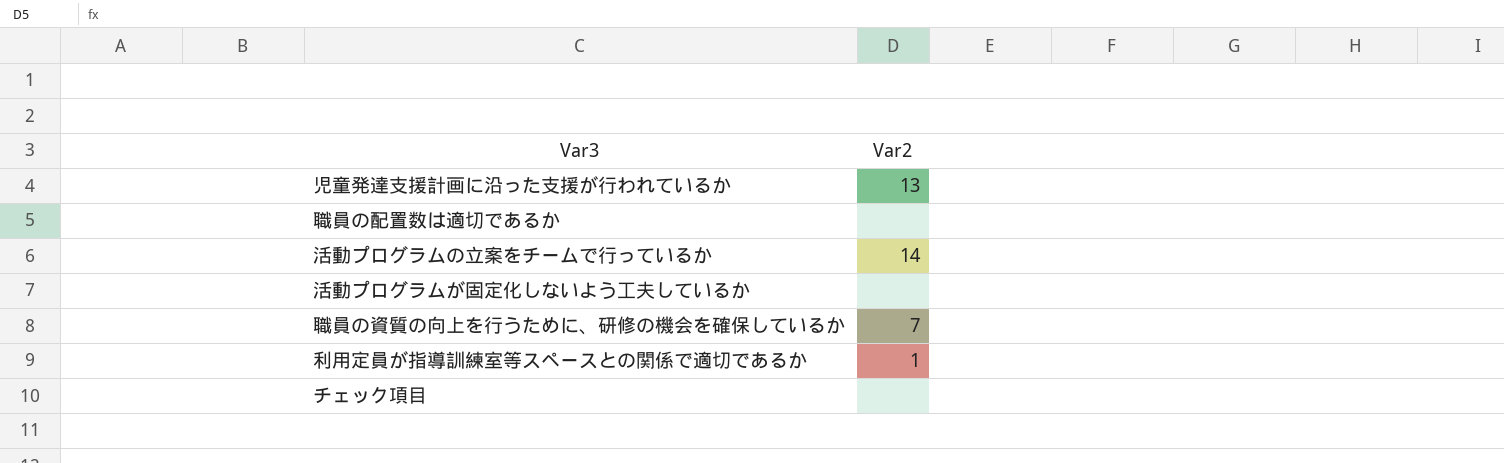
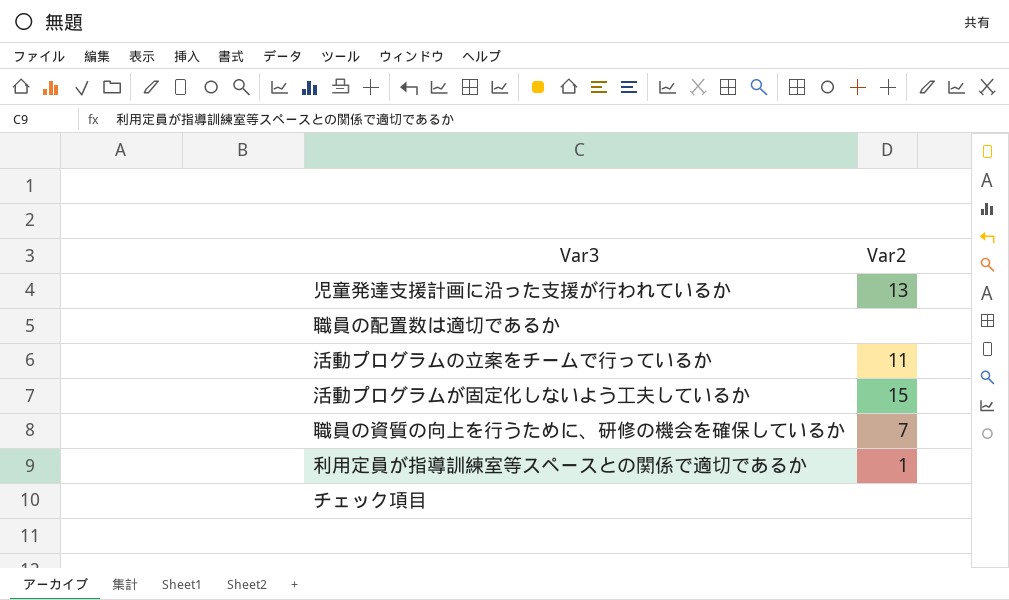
活動プログラムの立案をチームで行っているか | Var2: 14 -> 11
活動プログラムが固定化しないよう工夫しているか | Var2: none -> 15

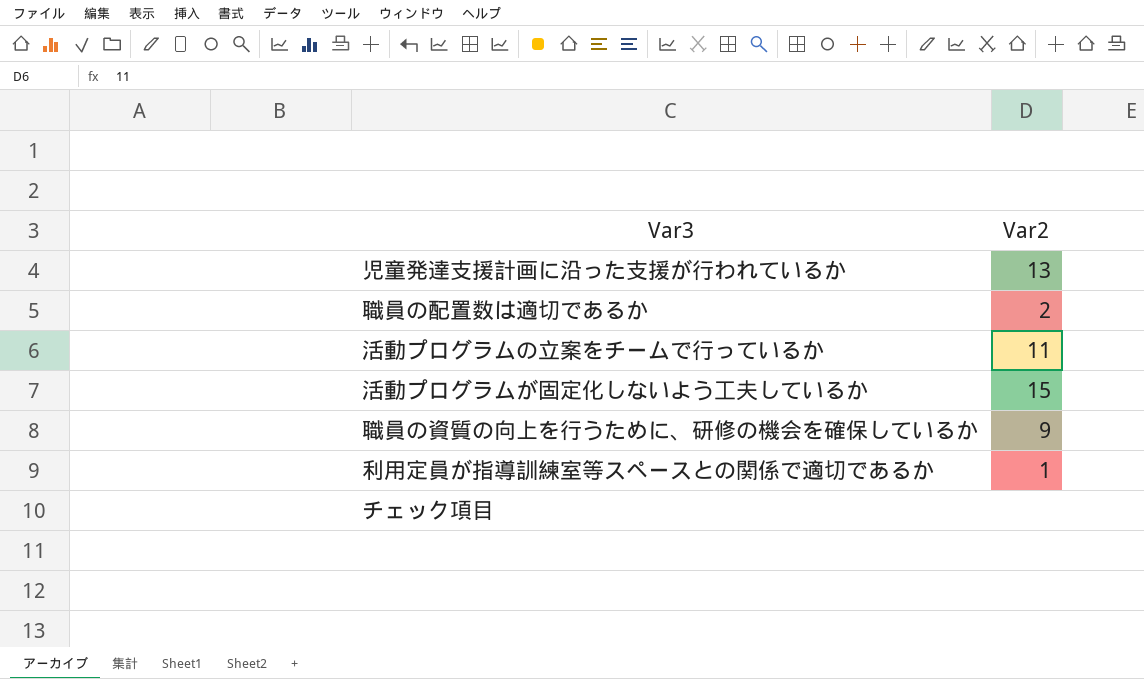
職員の配置数は適切であるか | Var2: none -> 2
職員の資質の向上を行うために、研修の機会を確保しているか | Var2: 7 -> 9

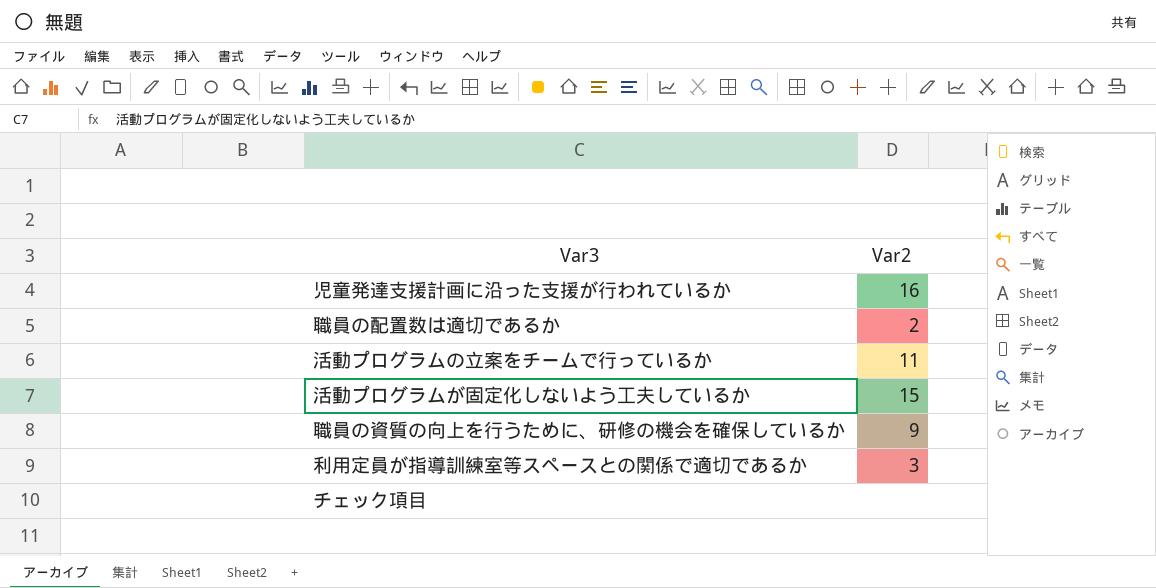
児童発達支援計画に沿った支援が行われているか | Var2: 13 -> 16
利用定員が指導訓練室等スペースとの関係で適切であるか | Var2: 1 -> 3

